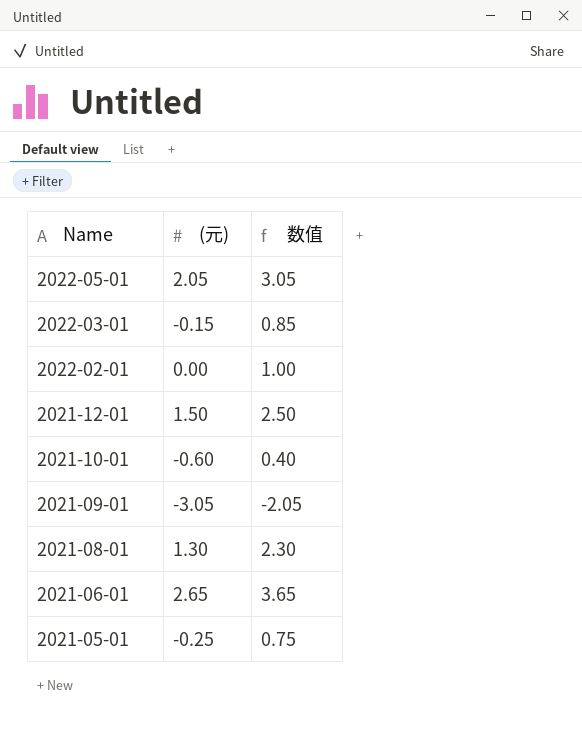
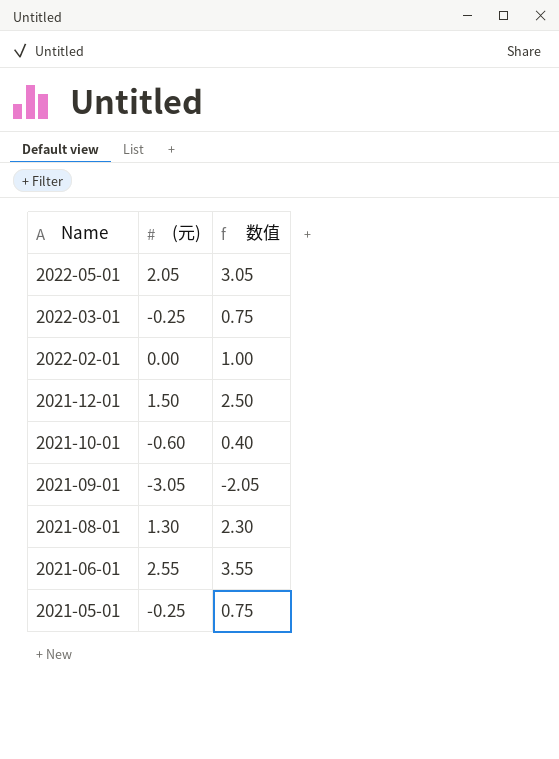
2022-03-01 | (元): -0.15 -> -0.25
2022-03-01 | 数值: 0.85 -> 0.75
2021-06-01 | (元): 2.65 -> 2.55
2021-06-01 | 数值: 3.65 -> 3.55

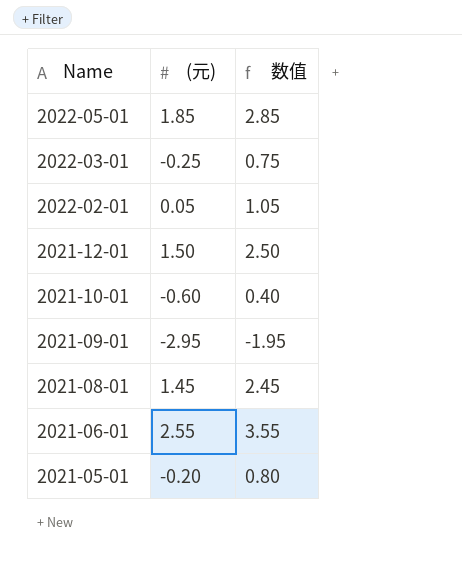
2022-05-01 | (元): 2.05 -> 1.85
2022-05-01 | 数值: 3.05 -> 2.85
2022-02-01 | (元): 0.00 -> 0.05
2022-02-01 | 数值: 1.00 -> 1.05
2021-09-01 | (元): -3.05 -> -2.95
2021-09-01 | 数值: -2.05 -> -1.95
2021-08-01 | (元): 1.30 -> 1.45
2021-08-01 | 数值: 2.30 -> 2.45
2021-05-01 | (元): -0.25 -> -0.20
2021-05-01 | 数值: 0.75 -> 0.80

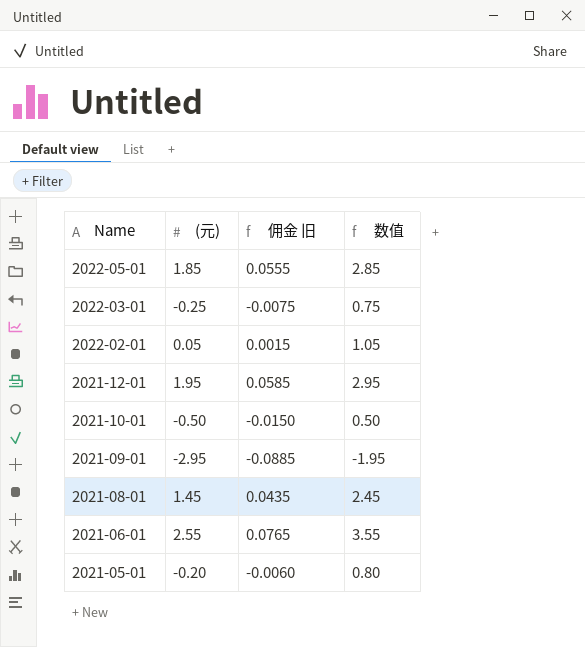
column 佣金 旧 | formula: none -> [(元)] * 0.03
2021-12-01 | (元): 1.50 -> 1.95
2021-12-01 | 数值: 2.50 -> 2.95
2021-10-01 | (元): -0.60 -> -0.50
2021-10-01 | 数值: 0.40 -> 0.50

